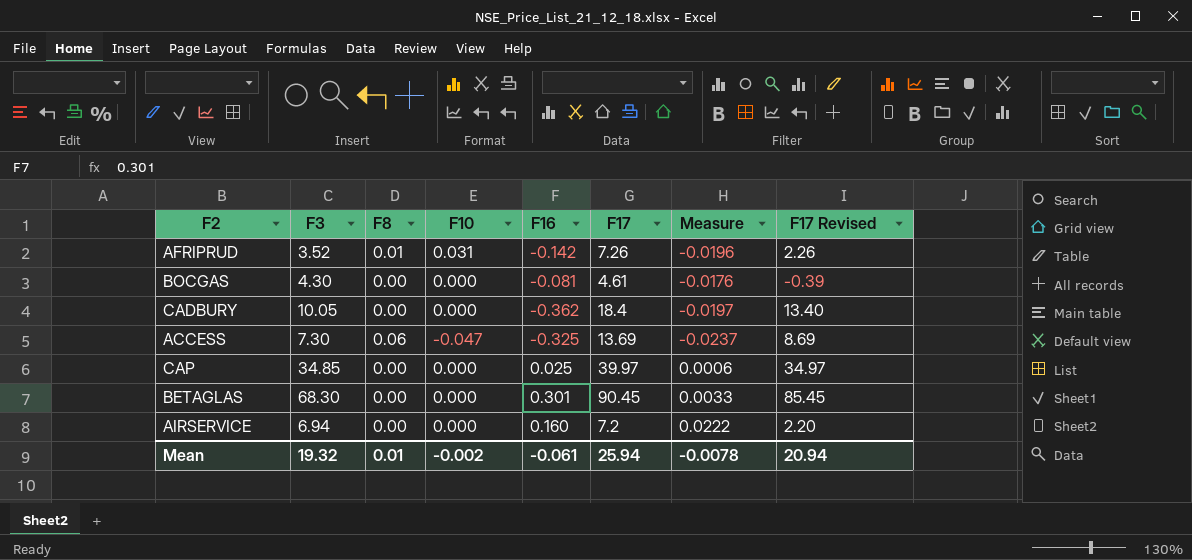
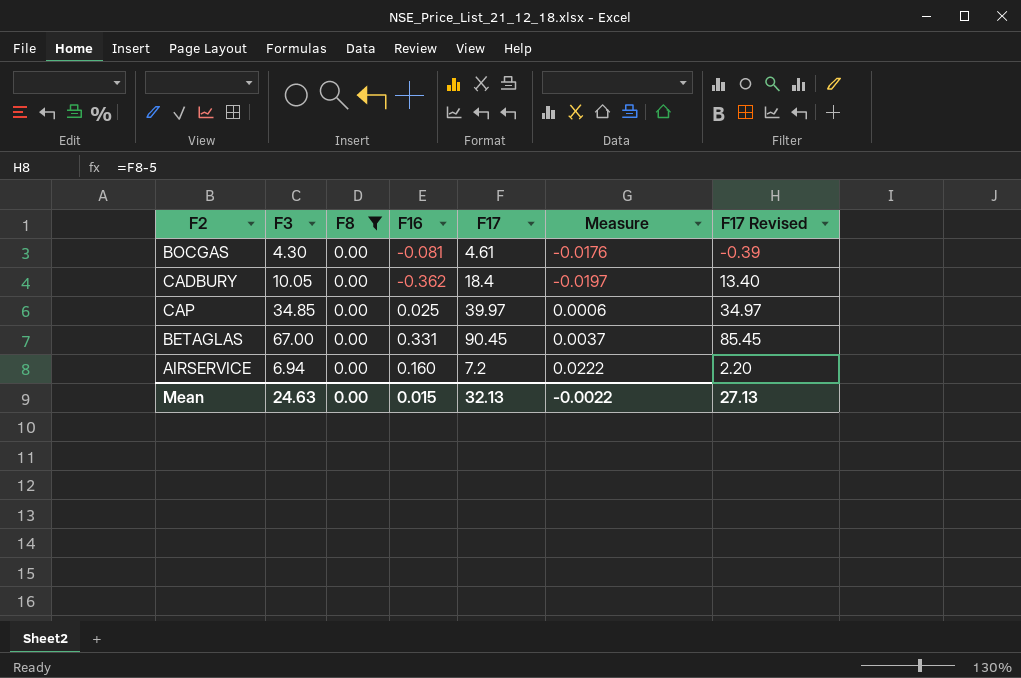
filter: none -> F8 = 0.00
column F10 | position: 4 -> none
BETAGLAS | F3: 68.30 -> 67.00
BETAGLAS | F16: 0.301 -> 0.331
BETAGLAS | Measure: 0.0033 -> 0.0037
Mean | F3: 19.32 -> 24.63
Mean | F8: 0.01 -> 0.00
Mean | F16: -0.061 -> 0.015
Mean | F17: 25.94 -> 32.13
Mean | Measure: -0.0078 -> -0.0022
Mean | F17 Revised: 20.94 -> 27.13

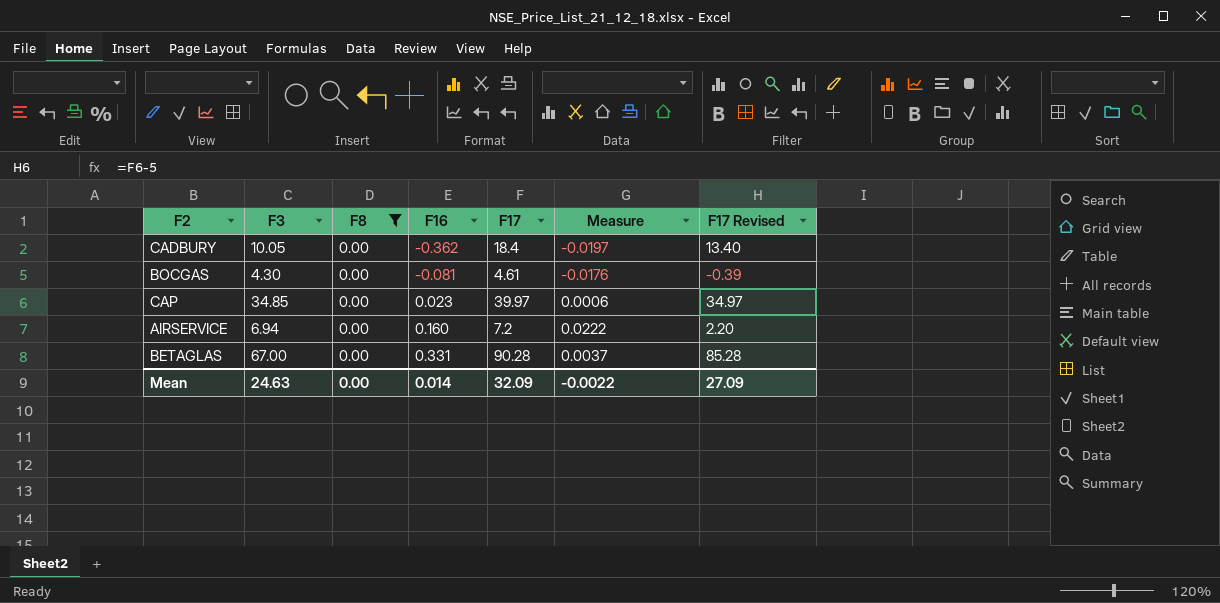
row order: none -> F16 ascending
CAP | F16: 0.025 -> 0.023
BETAGLAS | F17: 90.45 -> 90.28
BETAGLAS | F17 Revised: 85.45 -> 85.28
Mean | F16: 0.015 -> 0.014
Mean | F17: 32.13 -> 32.09
Mean | F17 Revised: 27.13 -> 27.09

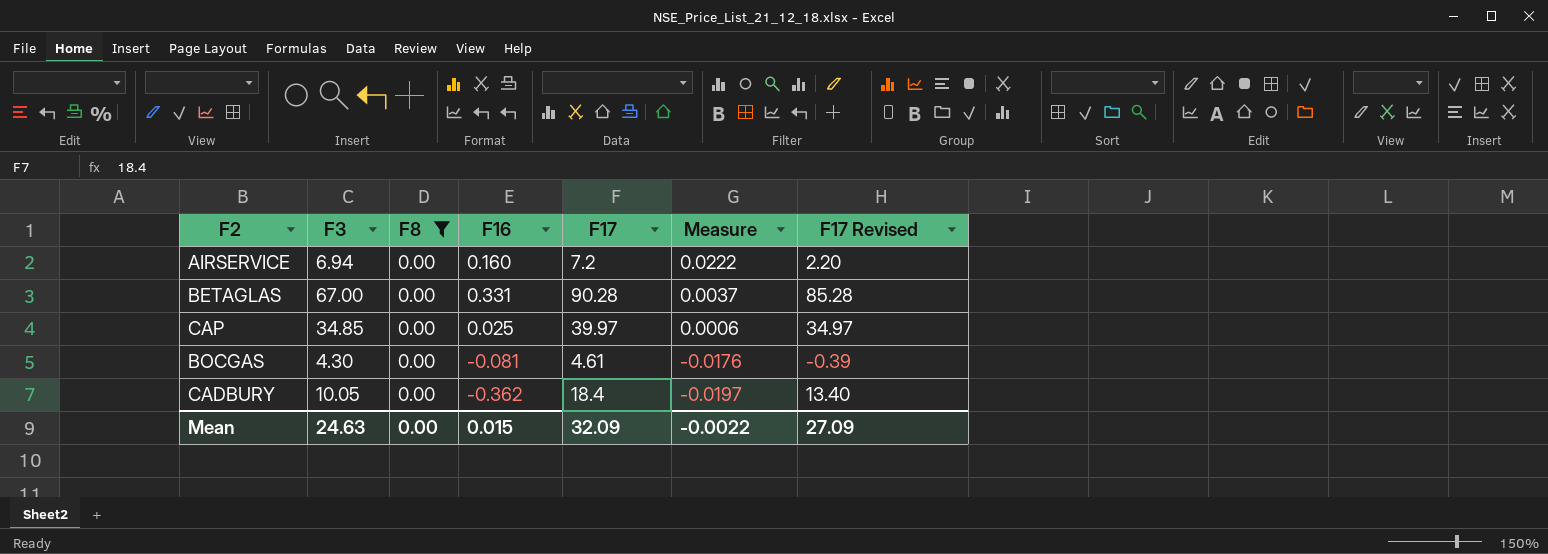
row order: F16 ascending -> Measure descending
CAP | F16: 0.023 -> 0.025
Mean | F16: 0.014 -> 0.015

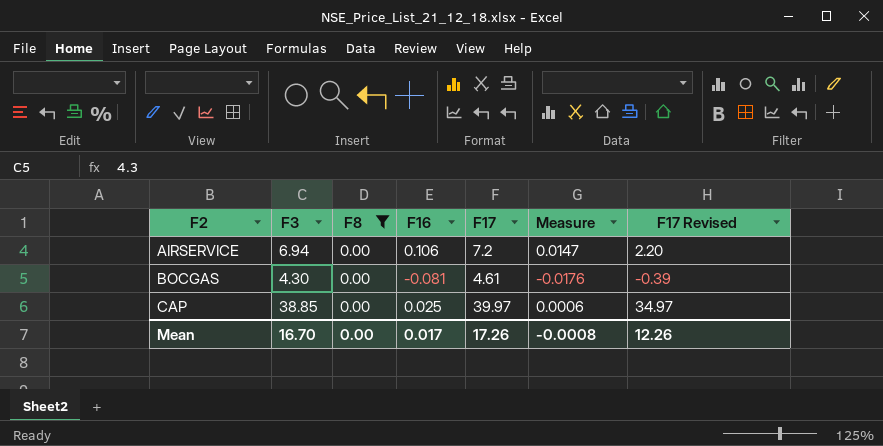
row order: Measure descending -> F2 ascending
row BETAGLAS: 67.00 | 0.00 | 0.331 | 90.28 | 0.0037 | 85.28 -> none
row CADBURY: 10.05 | 0.00 | -0.362 | 18.4 | -0.0197 | 13.40 -> none
AIRSERVICE | F16: 0.160 -> 0.106
AIRSERVICE | Measure: 0.0222 -> 0.0147
CAP | F3: 34.85 -> 38.85
Mean | F3: 24.63 -> 16.70
Mean | F16: 0.015 -> 0.017
Mean | F17: 32.09 -> 17.26
Mean | Measure: -0.0022 -> -0.0008
Mean | F17 Revised: 27.09 -> 12.26

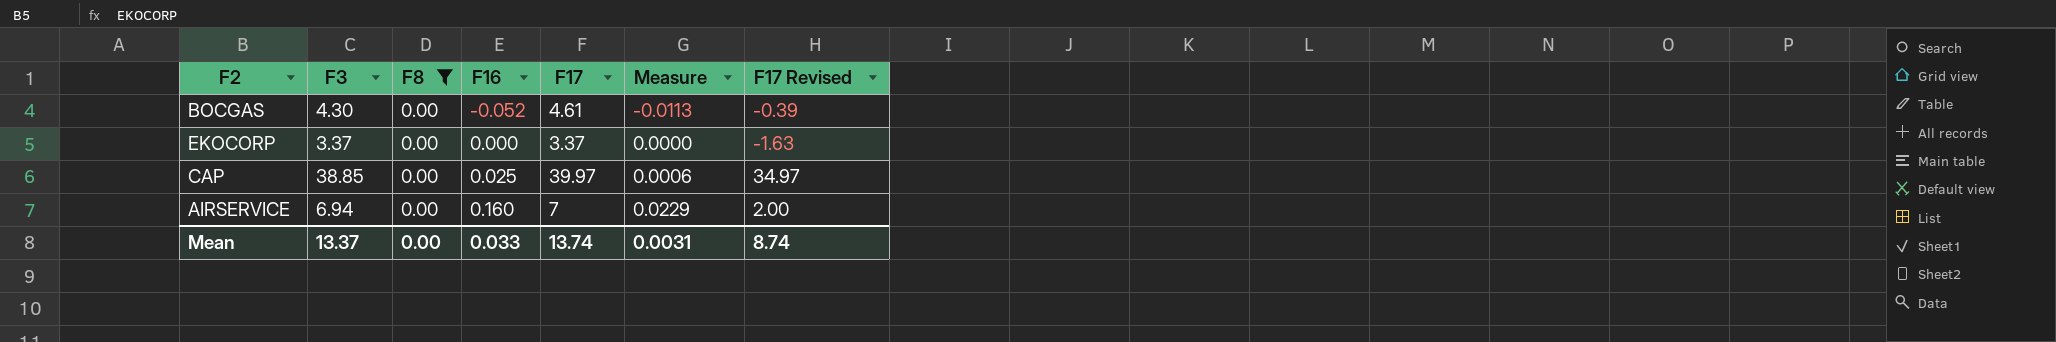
row order: F2 ascending -> F16 ascending
BOCGAS | F16: -0.081 -> -0.052
BOCGAS | Measure: -0.0176 -> -0.0113
row EKOCORP: none -> 3.37 | 0.00 | 0.000 | 3.37 | 0.0000 | -1.63
AIRSERVICE | F16: 0.106 -> 0.160
AIRSERVICE | F17: 7.2 -> 7
AIRSERVICE | Measure: 0.0147 -> 0.0229
AIRSERVICE | F17 Revised: 2.20 -> 2.00
Mean | F3: 16.70 -> 13.37
Mean | F16: 0.017 -> 0.033
Mean | F17: 17.26 -> 13.74
Mean | Measure: -0.0008 -> 0.0031
Mean | F17 Revised: 12.26 -> 8.74

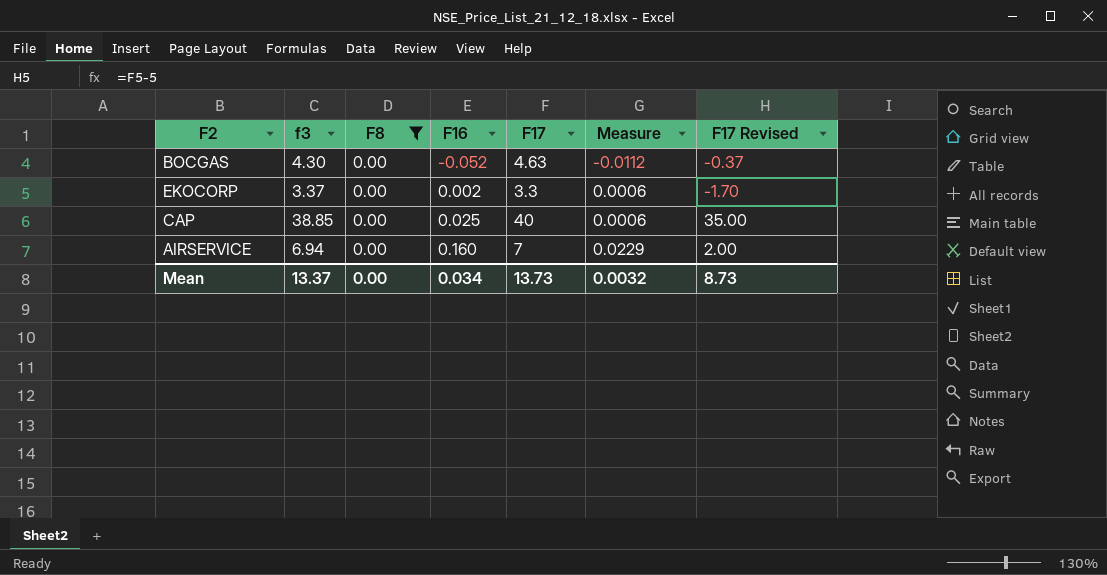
column name: F3 -> f3
BOCGAS | F17: 4.61 -> 4.63
BOCGAS | Measure: -0.0113 -> -0.0112
BOCGAS | F17 Revised: -0.39 -> -0.37
EKOCORP | F16: 0.000 -> 0.002
EKOCORP | F17: 3.37 -> 3.3
EKOCORP | Measure: 0.0000 -> 0.0006
EKOCORP | F17 Revised: -1.63 -> -1.70
CAP | F17: 39.97 -> 40
CAP | F17 Revised: 34.97 -> 35.00
Mean | F16: 0.033 -> 0.034
Mean | F17: 13.74 -> 13.73
Mean | Measure: 0.0031 -> 0.0032
Mean | F17 Revised: 8.74 -> 8.73

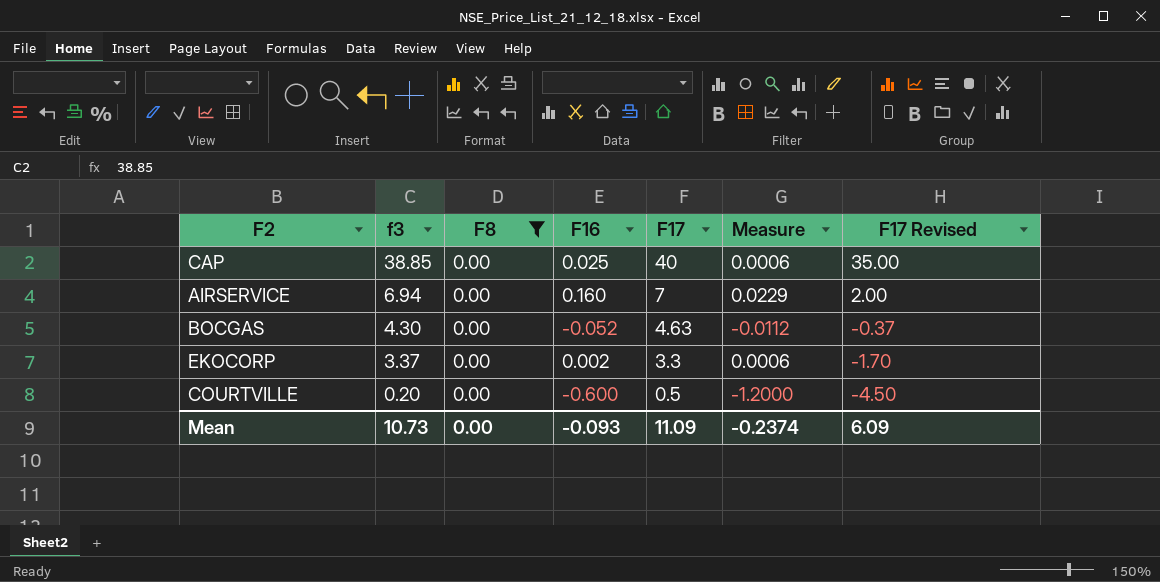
row order: F16 ascending -> f3 descending
row COURTVILLE: none -> 0.20 | 0.00 | -0.600 | 0.5 | -1.2000 | -4.50
Mean | f3: 13.37 -> 10.73
Mean | F16: 0.034 -> -0.093
Mean | F17: 13.73 -> 11.09
Mean | Measure: 0.0032 -> -0.2374
Mean | F17 Revised: 8.73 -> 6.09

